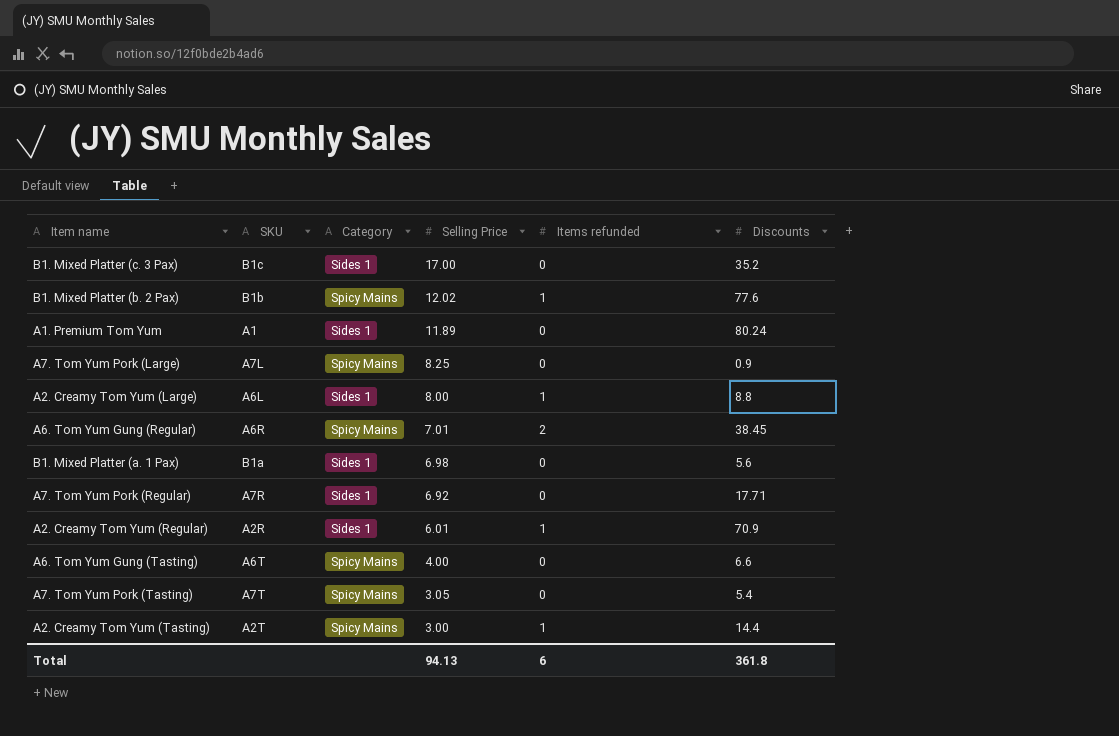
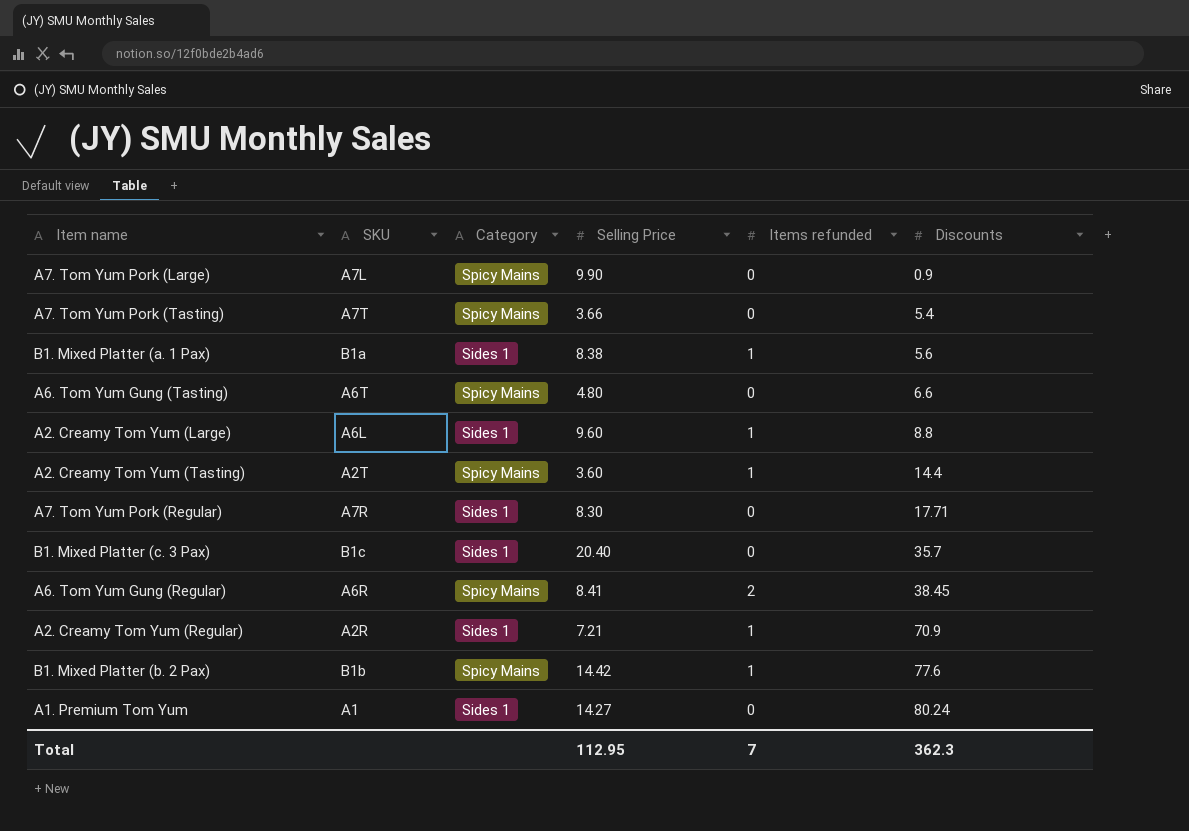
row order: Selling Price descending -> Discounts ascending
A7. Tom Yum Pork (Large) | Selling Price: 8.25 -> 9.90
A7. Tom Yum Pork (Tasting) | Selling Price: 3.05 -> 3.66
B1. Mixed Platter (a. 1 Pax) | Selling Price: 6.98 -> 8.38
B1. Mixed Platter (a. 1 Pax) | Items refunded: 0 -> 1
A6. Tom Yum Gung (Tasting) | Selling Price: 4.00 -> 4.80
A2. Creamy Tom Yum (Large) | Selling Price: 8.00 -> 9.60
A2. Creamy Tom Yum (Tasting) | Selling Price: 3.00 -> 3.60
A7. Tom Yum Pork (Regular) | Selling Price: 6.92 -> 8.30
B1. Mixed Platter (c. 3 Pax) | Selling Price: 17.00 -> 20.40
B1. Mixed Platter (c. 3 Pax) | Discounts: 35.2 -> 35.7
A6. Tom Yum Gung (Regular) | Selling Price: 7.01 -> 8.41
A2. Creamy Tom Yum (Regular) | Selling Price: 6.01 -> 7.21
B1. Mixed Platter (b. 2 Pax) | Selling Price: 12.02 -> 14.42
A1. Premium Tom Yum | Selling Price: 11.89 -> 14.27
Total | Selling Price: 94.13 -> 112.95
Total | Items refunded: 6 -> 7
Total | Discounts: 361.8 -> 362.3

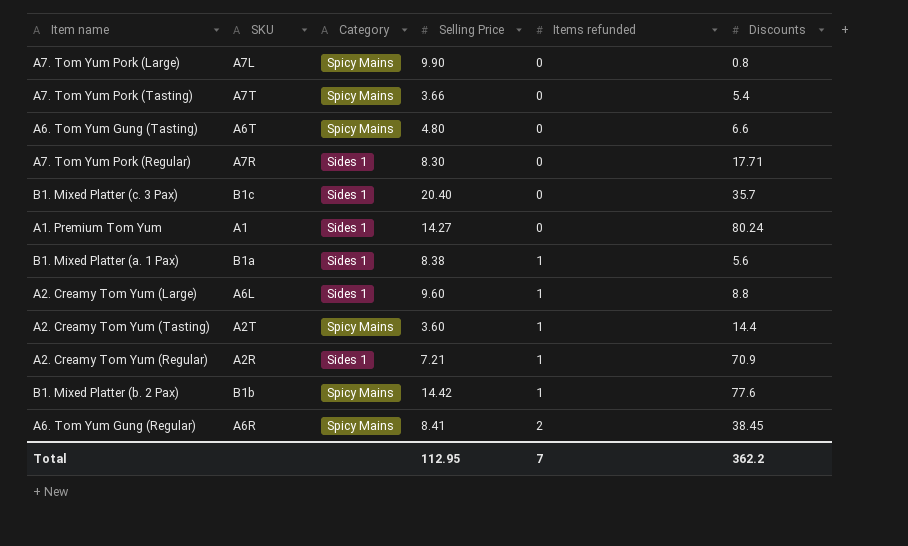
row order: Discounts ascending -> Items refunded ascending
A7. Tom Yum Pork (Large) | Discounts: 0.9 -> 0.8
Total | Discounts: 362.3 -> 362.2

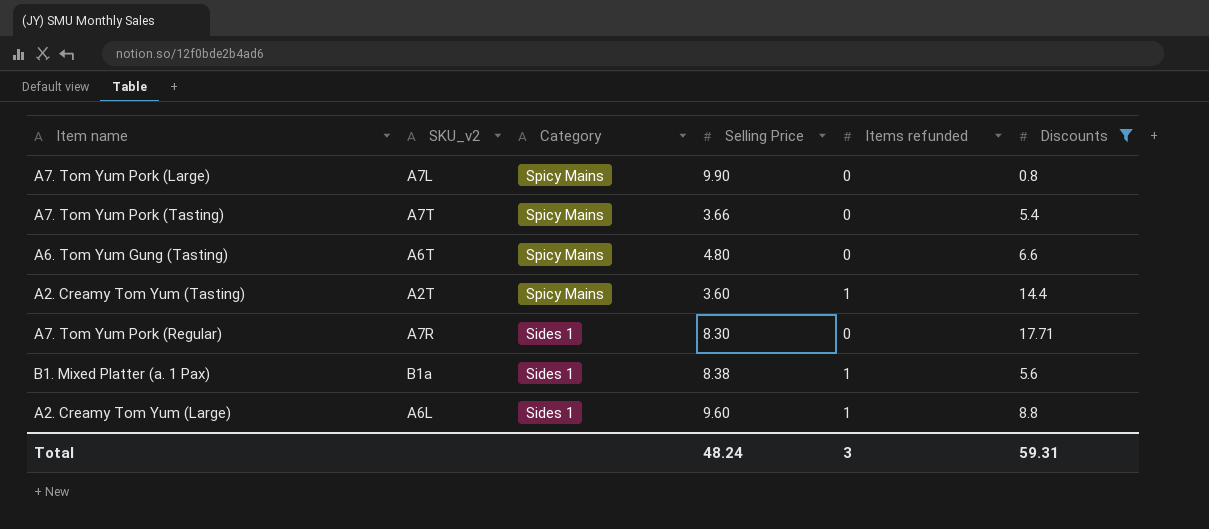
filter: none -> Discounts <= 17.71
row order: Items refunded ascending -> Category descending
column name: SKU -> SKU_v2
Total | Selling Price: 112.95 -> 48.24
Total | Items refunded: 7 -> 3
Total | Discounts: 362.2 -> 59.31

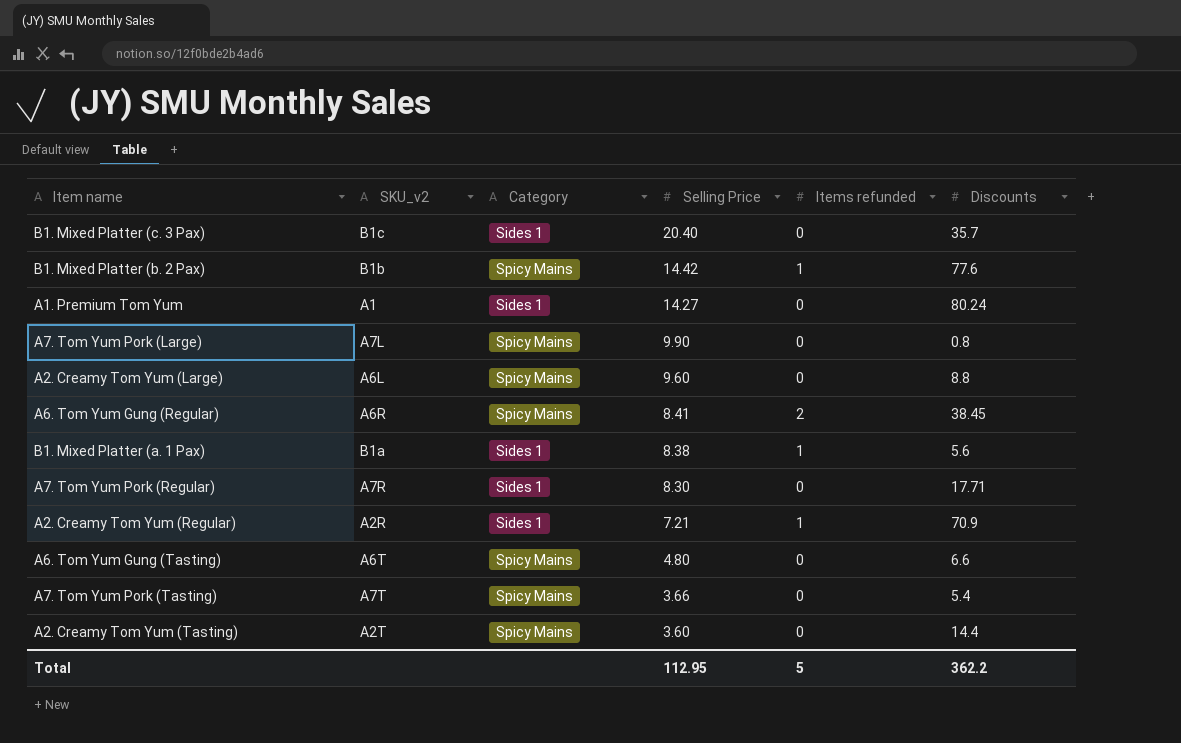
filter: Discounts <= 17.71 -> none
row order: Category descending -> Selling Price descending
A2. Creamy Tom Yum (Large) | Category: Sides 1 -> Spicy Mains
A2. Creamy Tom Yum (Large) | Items refunded: 1 -> 0
A2. Creamy Tom Yum (Tasting) | Items refunded: 1 -> 0
Total | Selling Price: 48.24 -> 112.95
Total | Items refunded: 3 -> 5
Total | Discounts: 59.31 -> 362.2

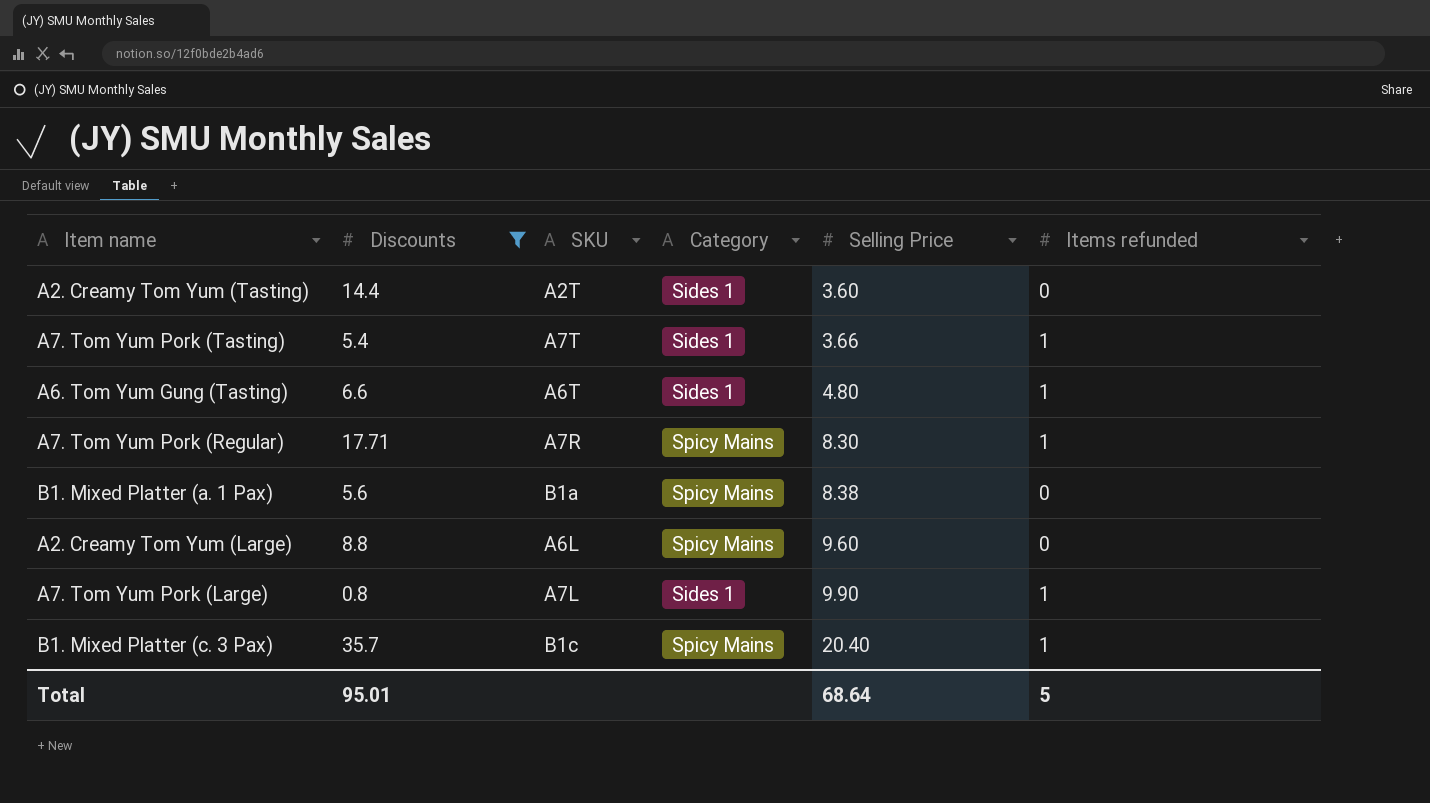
filter: none -> Discounts <= 35.7
row order: Selling Price descending -> Selling Price ascending
column Discounts | position: 6 -> 2
column name: SKU_v2 -> SKU
A2. Creamy Tom Yum (Tasting) | Category: Spicy Mains -> Sides 1
A7. Tom Yum Pork (Tasting) | Category: Spicy Mains -> Sides 1
A7. Tom Yum Pork (Tasting) | Items refunded: 0 -> 1
A6. Tom Yum Gung (Tasting) | Category: Spicy Mains -> Sides 1
A6. Tom Yum Gung (Tasting) | Items refunded: 0 -> 1
A7. Tom Yum Pork (Regular) | Category: Sides 1 -> Spicy Mains
A7. Tom Yum Pork (Regular) | Items refunded: 0 -> 1
B1. Mixed Platter (a. 1 Pax) | Category: Sides 1 -> Spicy Mains
B1. Mixed Platter (a. 1 Pax) | Items refunded: 1 -> 0
A7. Tom Yum Pork (Large) | Category: Spicy Mains -> Sides 1
A7. Tom Yum Pork (Large) | Items refunded: 0 -> 1
B1. Mixed Platter (c. 3 Pax) | Category: Sides 1 -> Spicy Mains
B1. Mixed Platter (c. 3 Pax) | Items refunded: 0 -> 1
Total | Discounts: 362.2 -> 95.01
Total | Selling Price: 112.95 -> 68.64

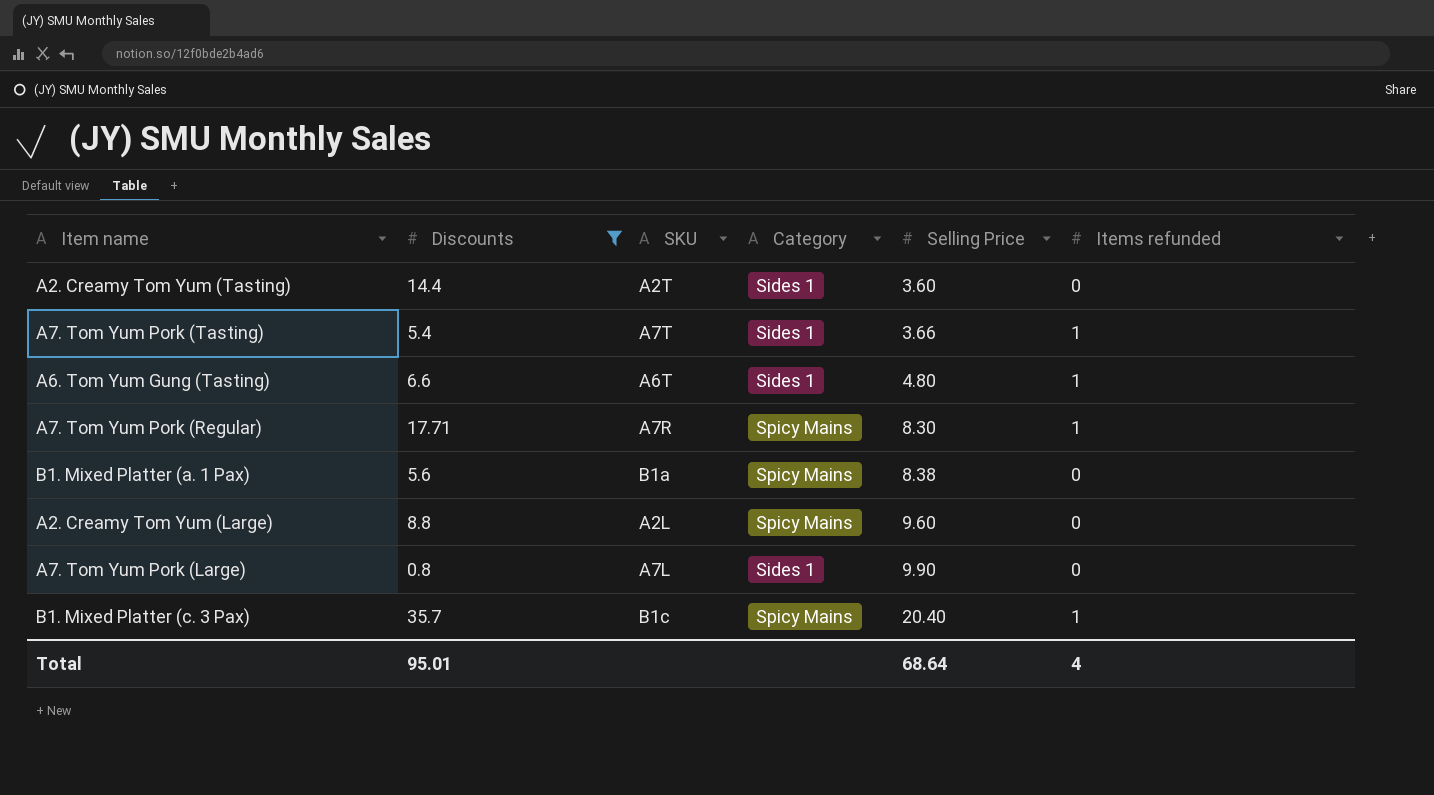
A2. Creamy Tom Yum (Large) | SKU: A6L -> A2L
A7. Tom Yum Pork (Large) | Items refunded: 1 -> 0
Total | Items refunded: 5 -> 4

